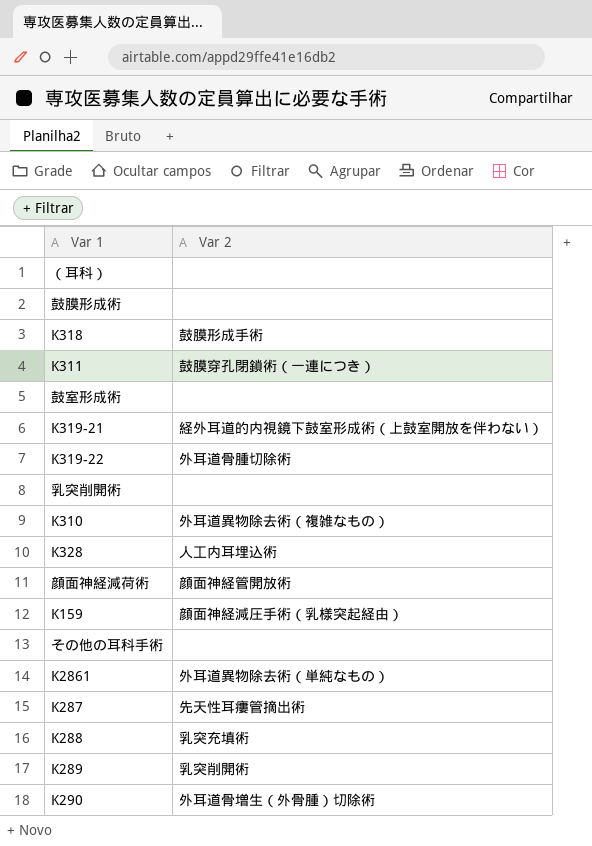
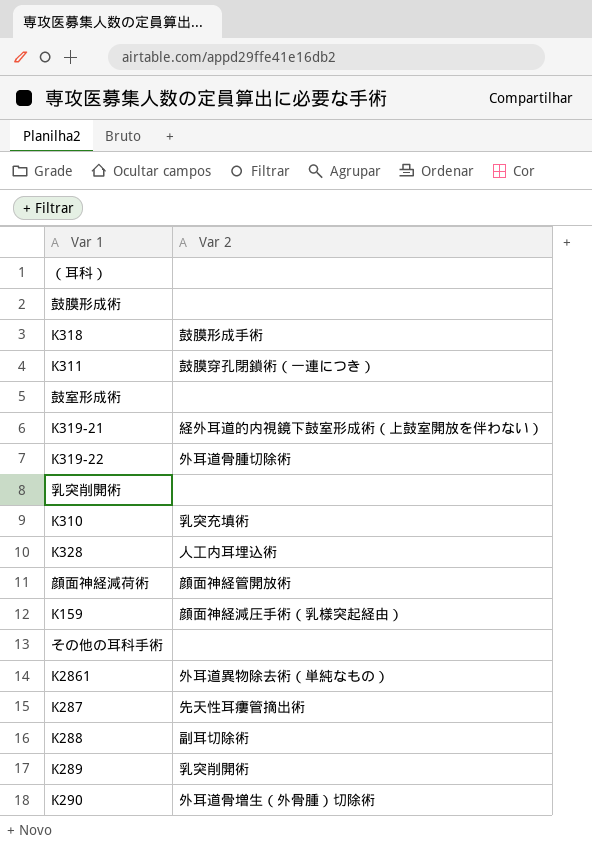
K310 | Var 2: 外耳道異物除去術（複雑なもの） -> 乳突充填術
K288 | Var 2: 乳突充填術 -> 副耳切除術

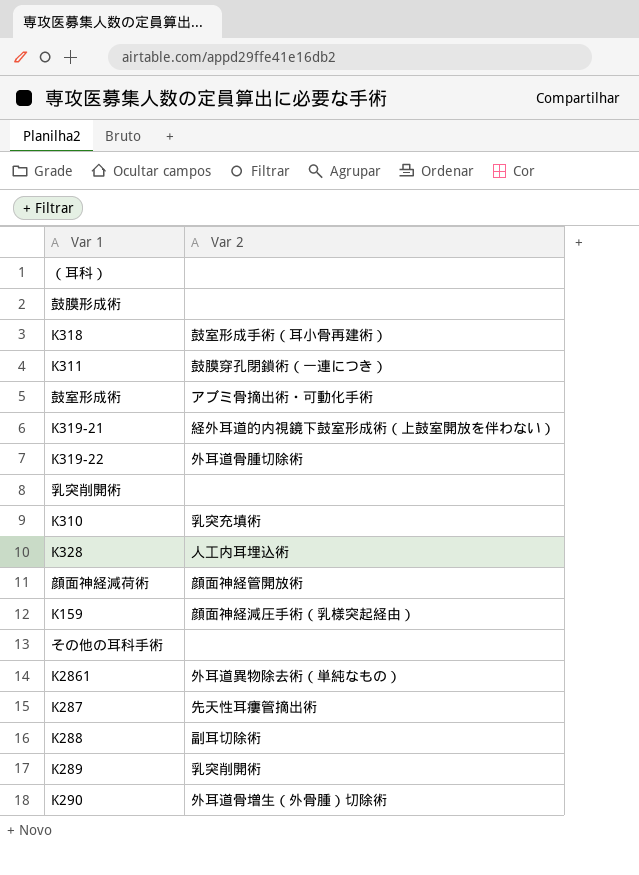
K318 | Var 2: 鼓膜形成手術 -> 鼓室形成手術（耳小骨再建術）
鼓室形成術 | Var 2: none -> アブミ骨摘出術・可動化手術

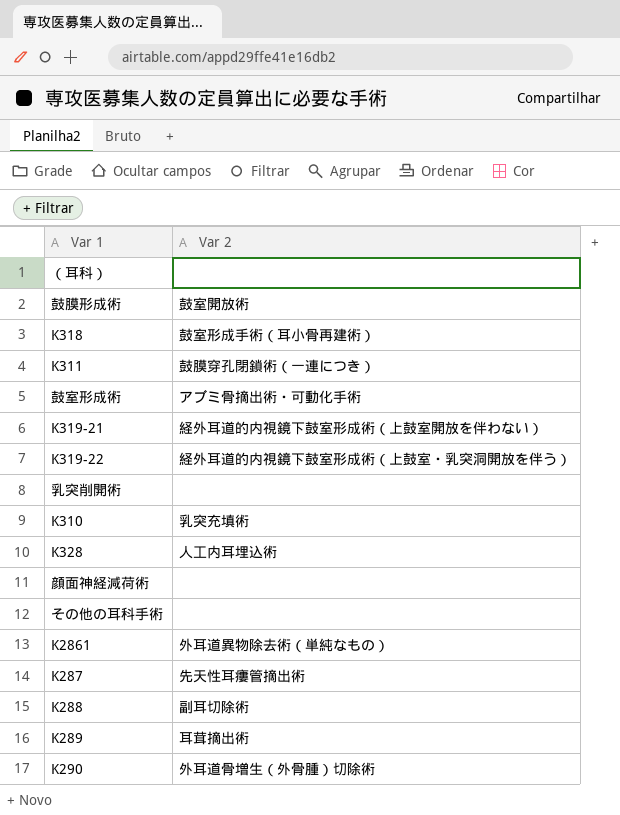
row K159: 顔面神経減圧手術（乳様突起経由） -> none
鼓膜形成術 | Var 2: none -> 鼓室開放術
K319-22 | Var 2: 外耳道骨腫切除術 -> 経外耳道的内視鏡下鼓室形成術（上鼓室・乳突洞開放を伴う）
顔面神経減荷術 | Var 2: 顔面神経管開放術 -> none
K289 | Var 2: 乳突削開術 -> 耳茸摘出術

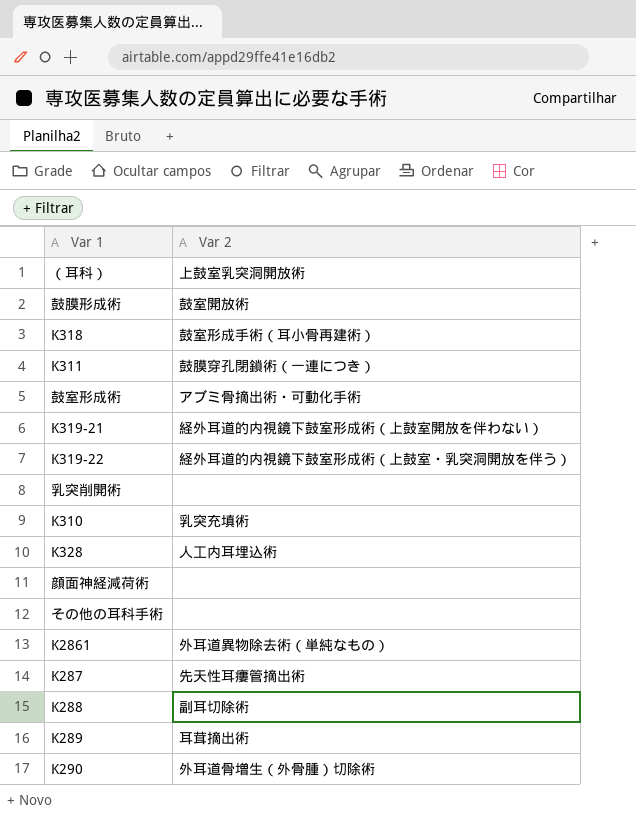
（耳科） | Var 2: none -> 上鼓室乳突洞開放術

